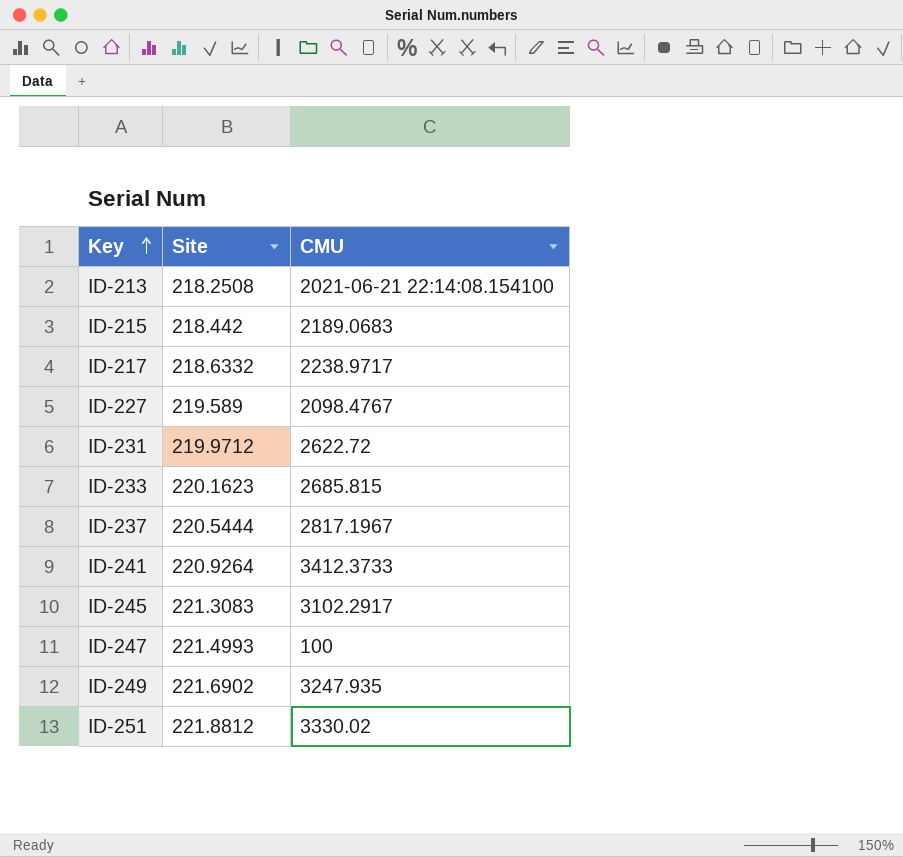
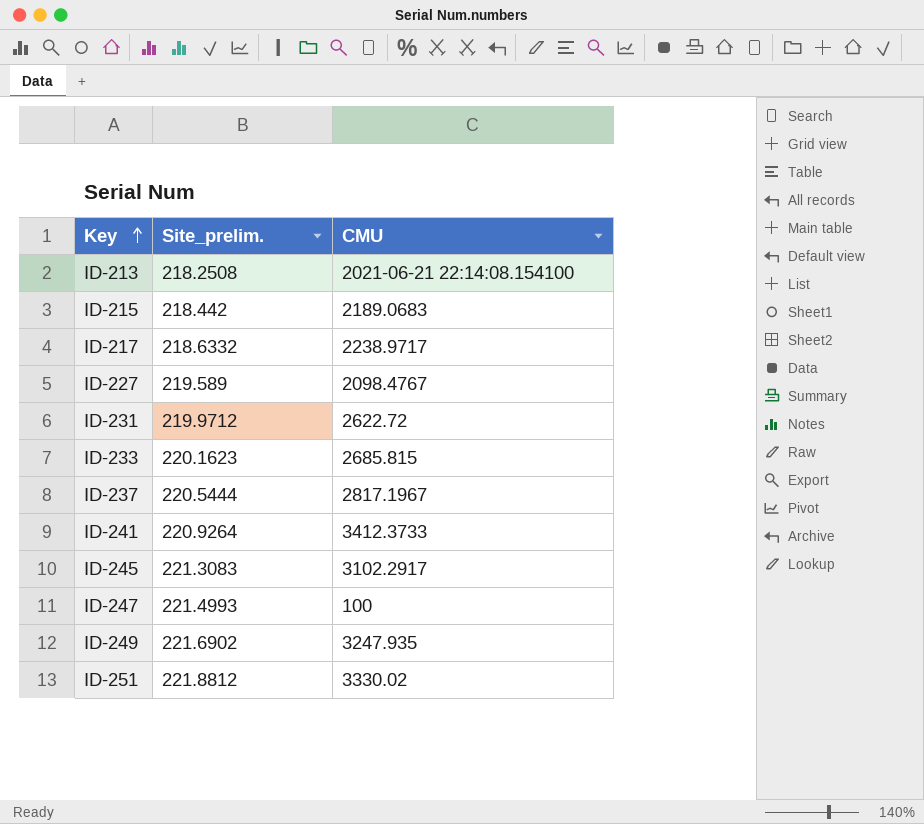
column name: Site -> Site_prelim.

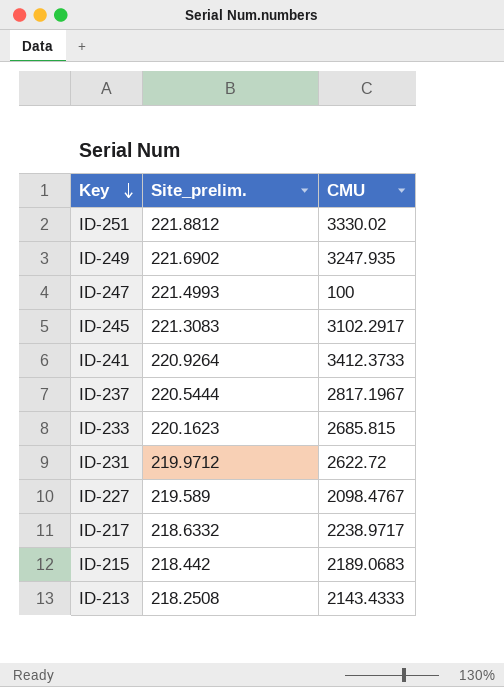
row order: Key ascending -> Key descending
ID-213 | CMU: 2021-06-21 22:14:08.154100 -> 2143.4333

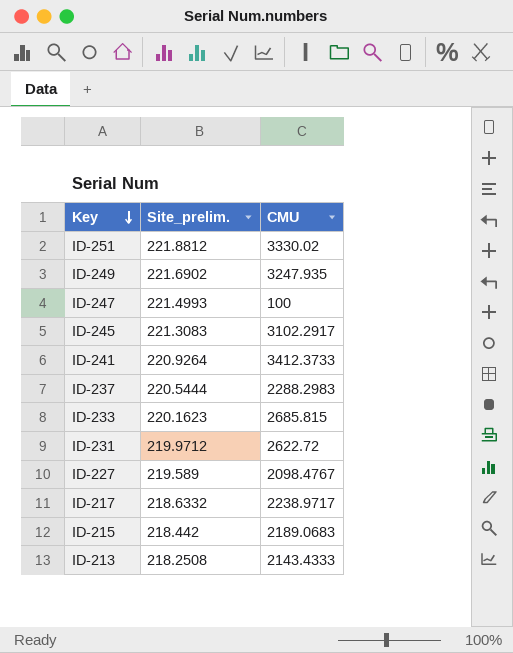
ID-237 | CMU: 2817.1967 -> 2288.2983

